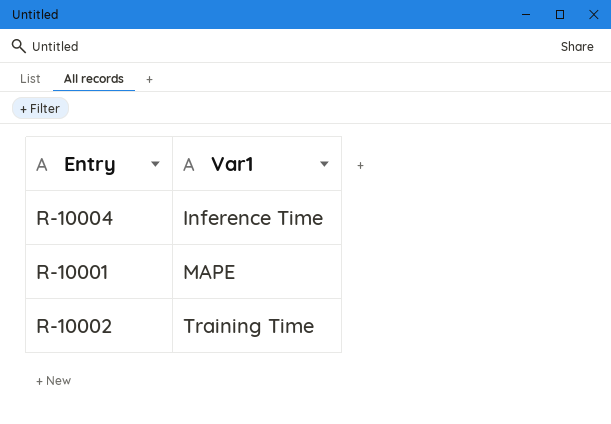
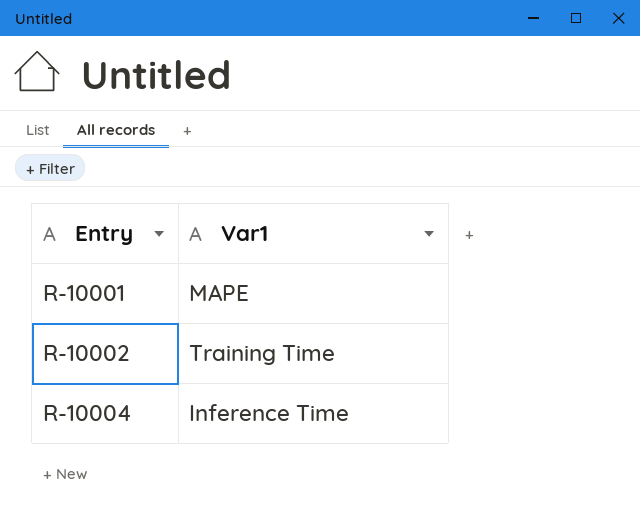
row order: Var1 ascending -> Entry ascending

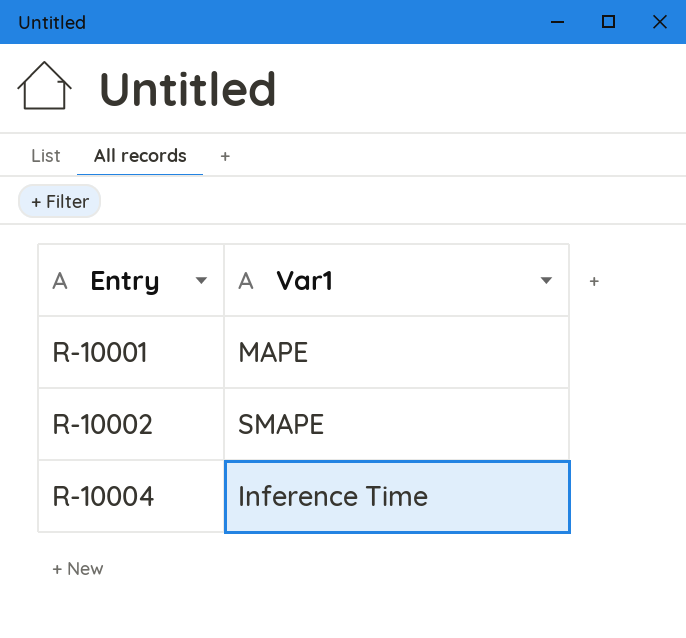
R-10002 | Var1: Training Time -> SMAPE

